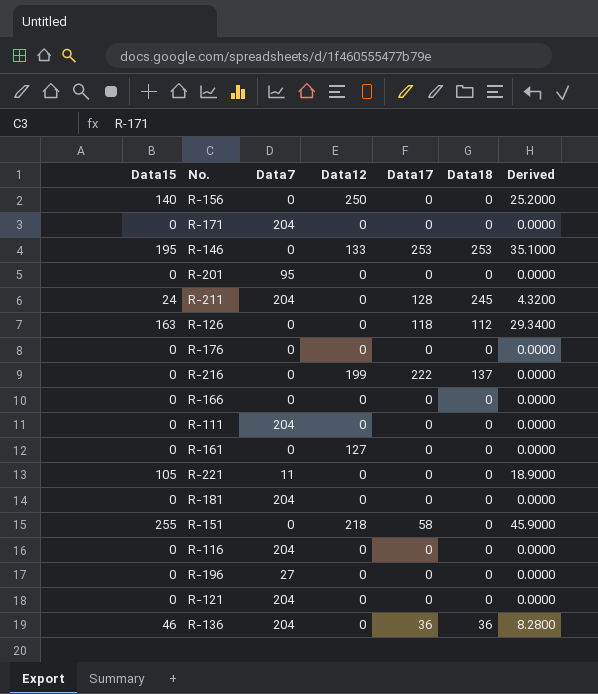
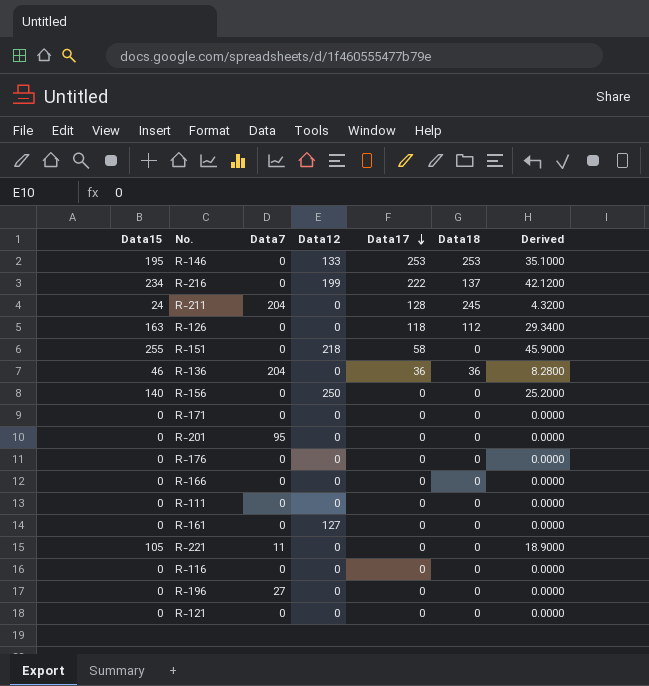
row order: none -> Data17 descending
row R-181: 0 | 204 | 0 | 0 | 0 | 0.0000 -> none
R-216 | Data15: 0 -> 234
R-216 | Derived: 0.0000 -> 42.1200
R-171 | Data7: 204 -> 0
R-111 | Data7: 204 -> 0
R-116 | Data7: 204 -> 0
R-121 | Data7: 204 -> 0

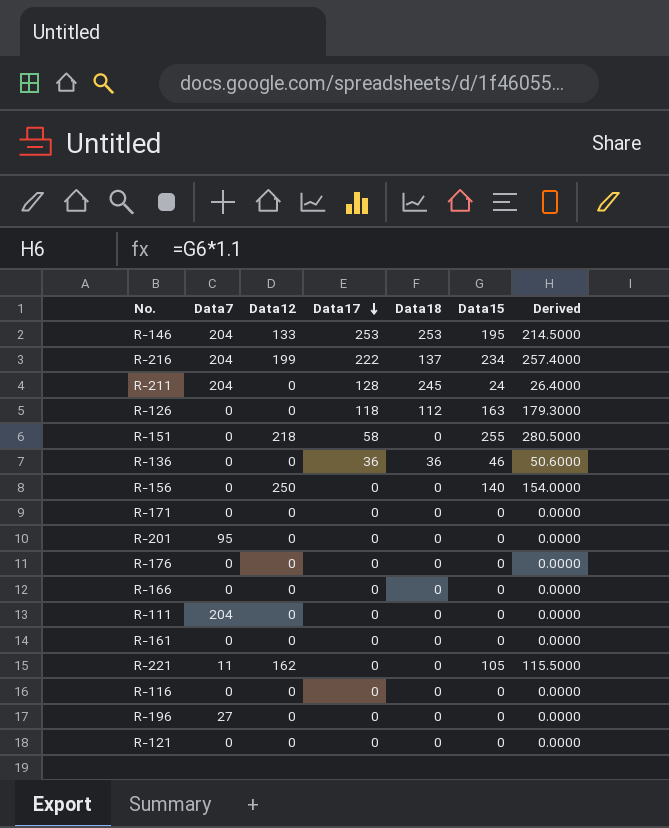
column Data15 | position: 1 -> 6
column Derived | formula: [Data15] * 0.18 -> [Data15] * 1.1
R-146 | Data7: 0 -> 204
R-216 | Data7: 0 -> 204
R-136 | Data7: 204 -> 0
R-111 | Data7: 0 -> 204
R-161 | Data12: 127 -> 0
R-221 | Data12: 0 -> 162

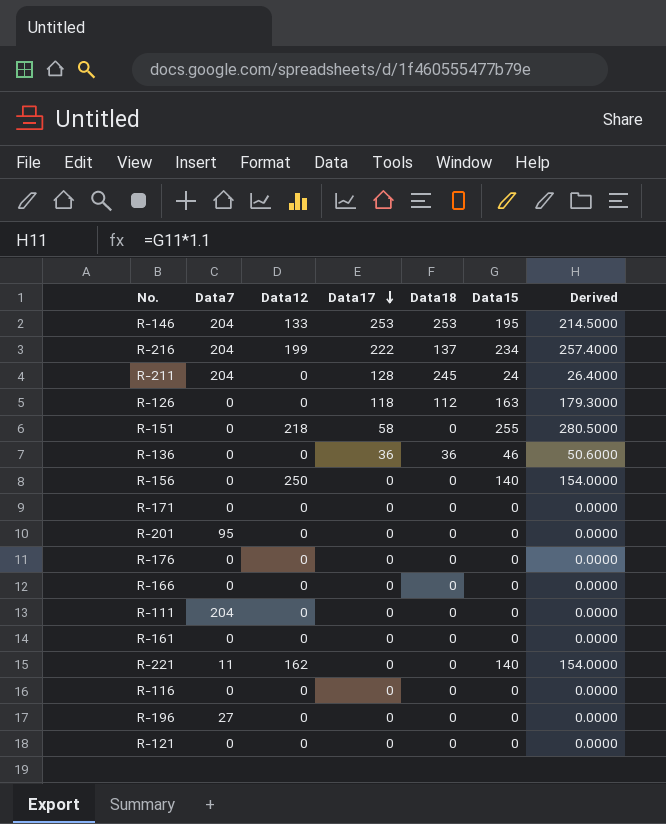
R-221 | Data15: 105 -> 140
R-221 | Derived: 115.5000 -> 154.0000

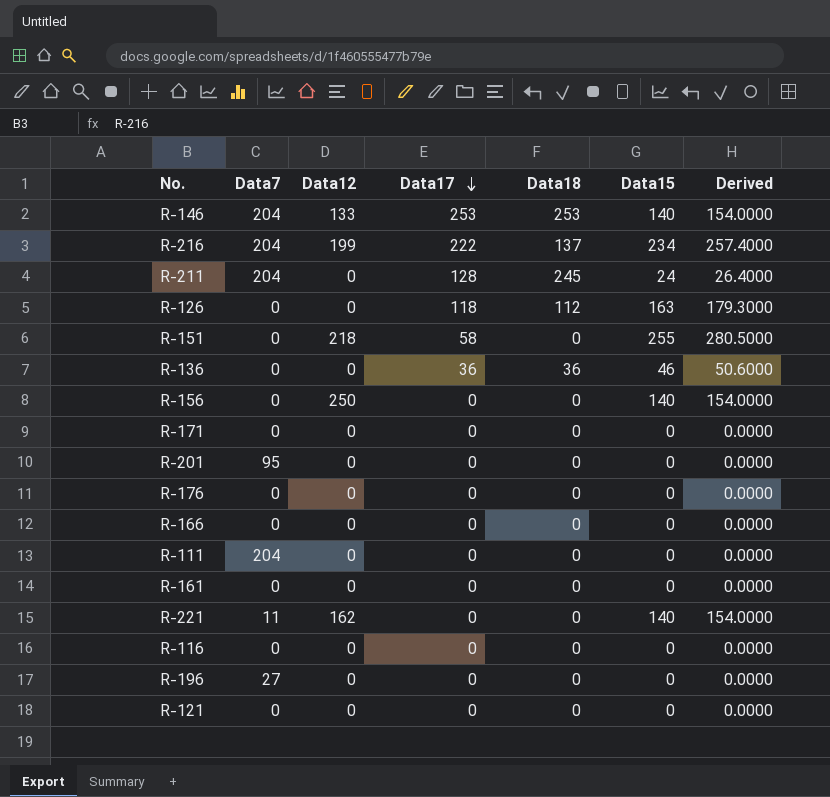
R-146 | Data15: 195 -> 140
R-146 | Derived: 214.5000 -> 154.0000

